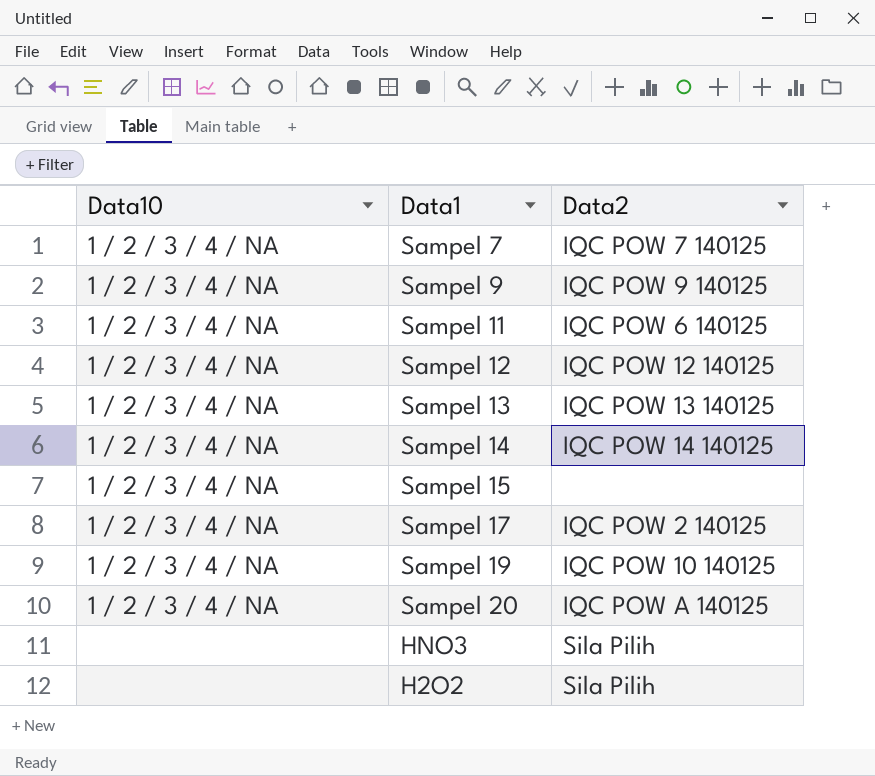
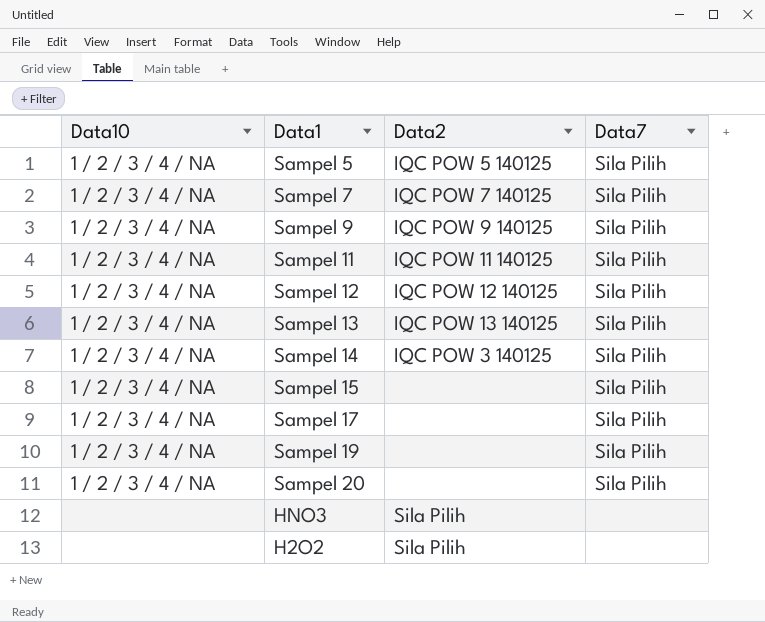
column Data7 | position: none -> 4
row Sampel 5: none -> 1 / 2 / 3 / 4 / NA | IQC POW 5 140125 | Sila Pilih
Sampel 11 | Data2: IQC POW 6 140125 -> IQC POW 11 140125
Sampel 14 | Data2: IQC POW 14 140125 -> IQC POW 3 140125
Sampel 17 | Data2: IQC POW 2 140125 -> none
Sampel 19 | Data2: IQC POW 10 140125 -> none
Sampel 20 | Data2: IQC POW A 140125 -> none

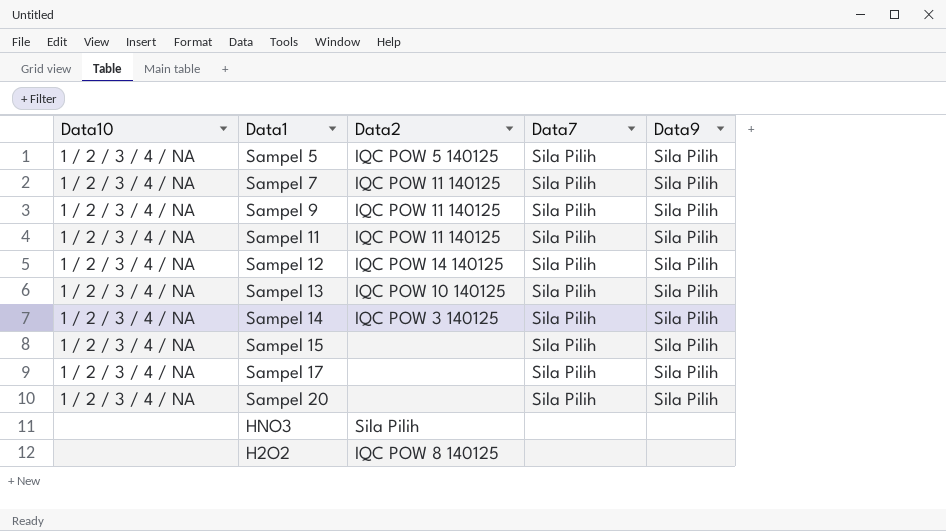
column Data9 | position: none -> 5
row Sampel 19: 1 / 2 / 3 / 4 / NA | none | Sila Pilih -> none
Sampel 7 | Data2: IQC POW 7 140125 -> IQC POW 11 140125
Sampel 9 | Data2: IQC POW 9 140125 -> IQC POW 11 140125
Sampel 12 | Data2: IQC POW 12 140125 -> IQC POW 14 140125
Sampel 13 | Data2: IQC POW 13 140125 -> IQC POW 10 140125
H2O2 | Data2: Sila Pilih -> IQC POW 8 140125

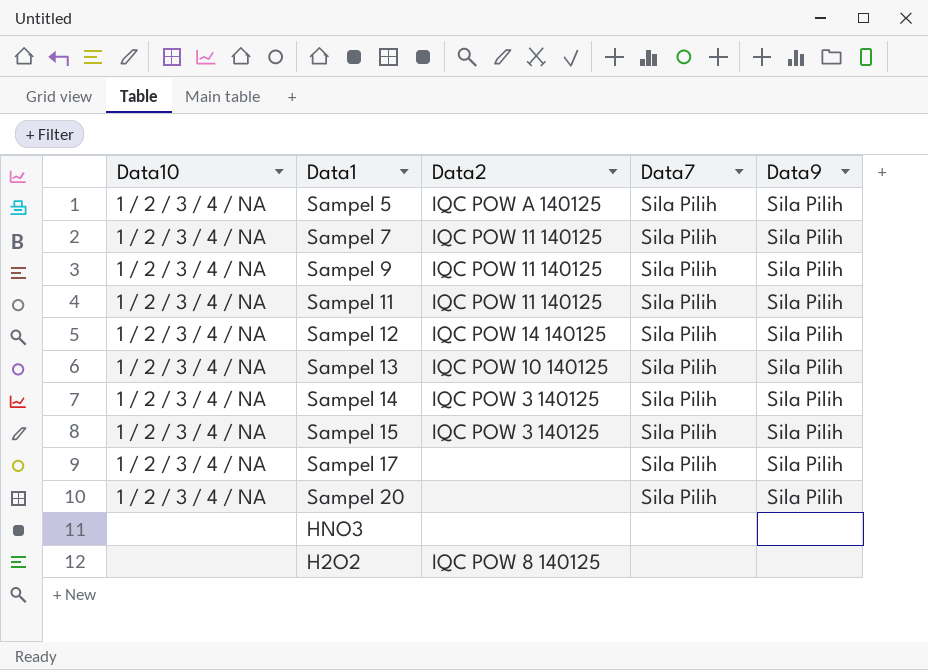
Sampel 5 | Data2: IQC POW 5 140125 -> IQC POW A 140125
Sampel 15 | Data2: none -> IQC POW 3 140125
HNO3 | Data2: Sila Pilih -> none

